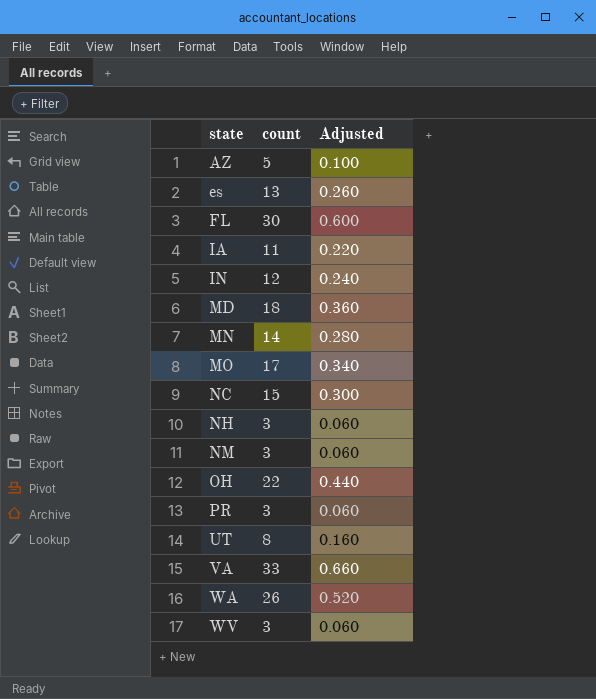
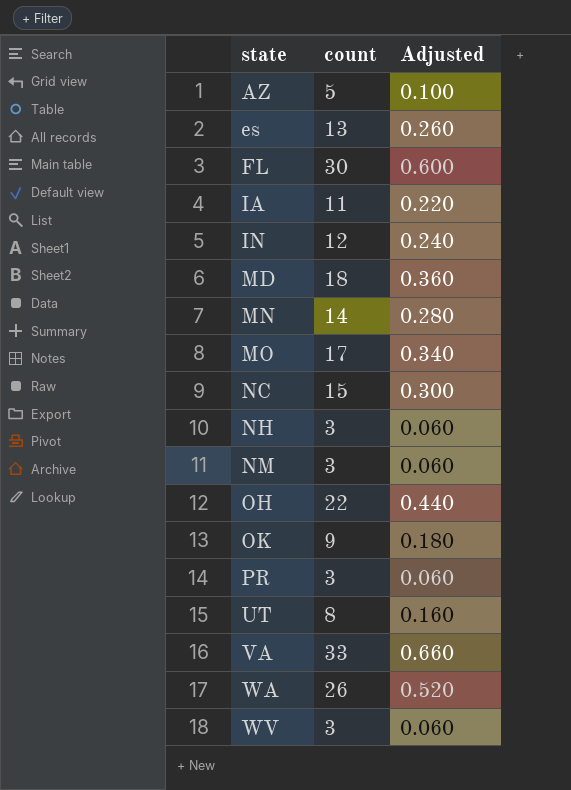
row OK: none -> 9 | 0.180

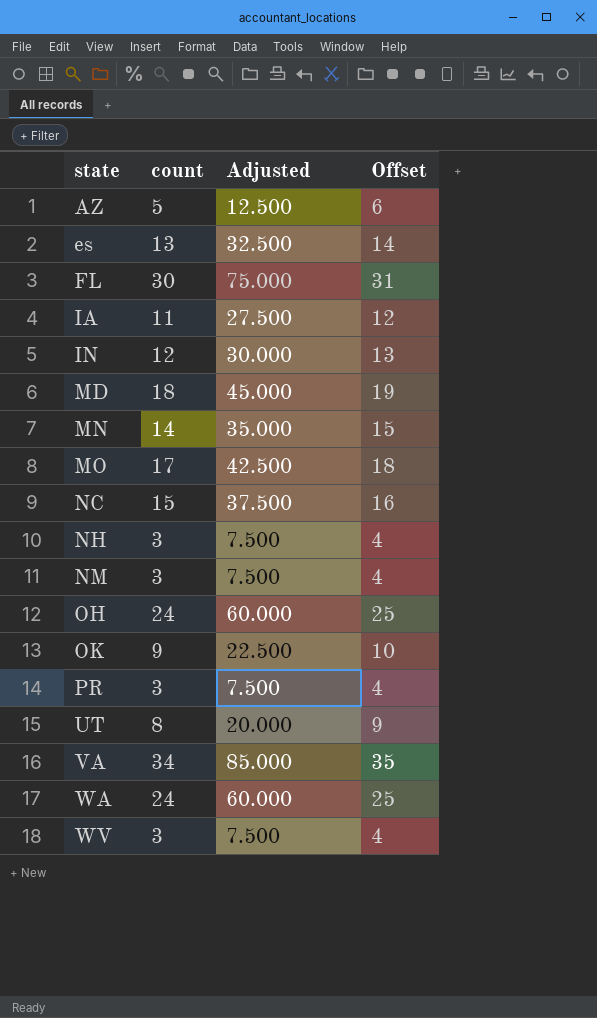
column Adjusted | formula: [count] * 0.02 -> [count] * 2.5
column Offset | formula: none -> [count] + 1
OH | count: 22 -> 24
VA | count: 33 -> 34
WA | count: 26 -> 24

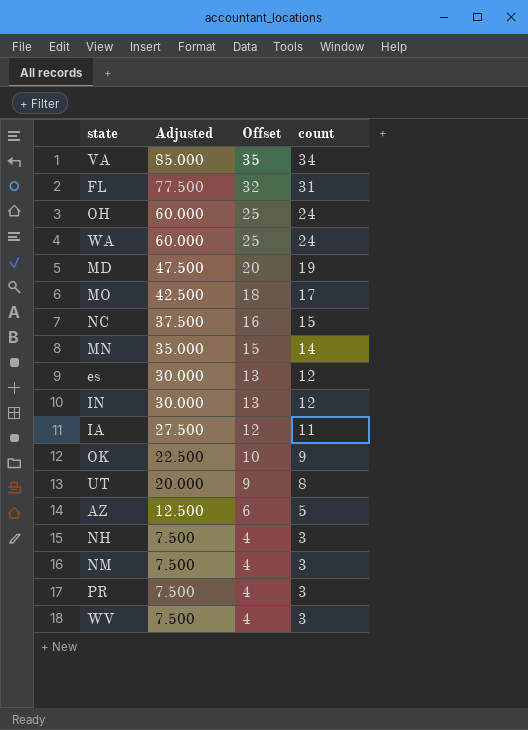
row order: state ascending -> Adjusted descending
column count | position: 2 -> 4
FL | Adjusted: 75.000 -> 77.500
FL | Offset: 31 -> 32
FL | count: 30 -> 31
MD | Adjusted: 45.000 -> 47.500
MD | Offset: 19 -> 20
MD | count: 18 -> 19
es | Adjusted: 32.500 -> 30.000
es | Offset: 14 -> 13
es | count: 13 -> 12

